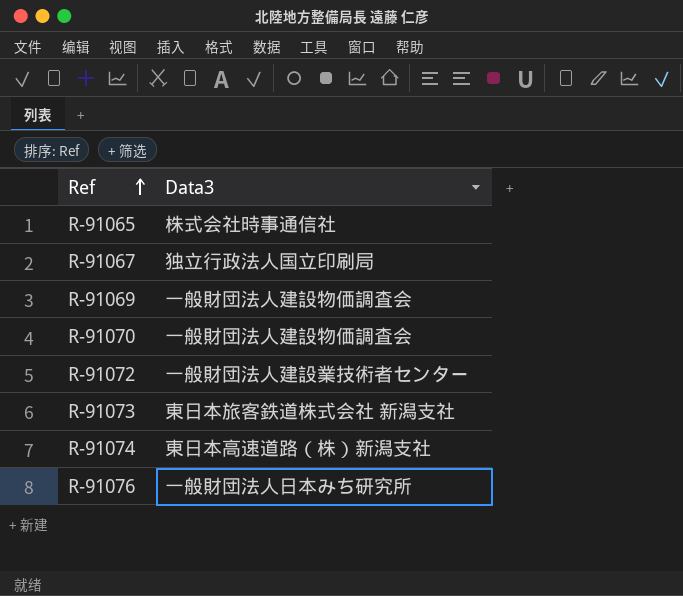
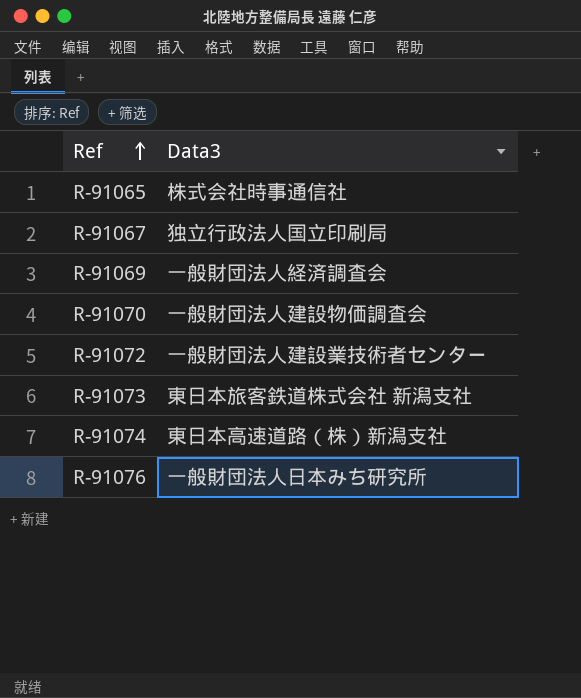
R-91069 | Data3: 一般財団法人建設物価調査会 -> 一般財団法人経済調査会

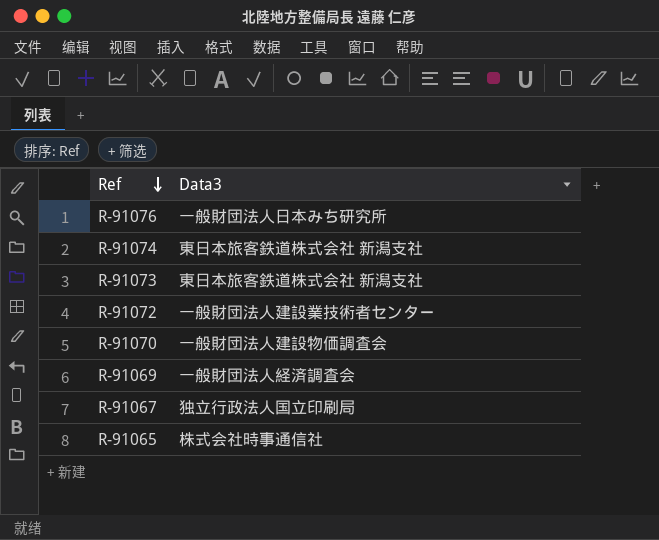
row order: Ref ascending -> Ref descending
R-91074 | Data3: 東日本高速道路（株）新潟支社 -> 東日本旅客鉄道株式会社 新潟支社

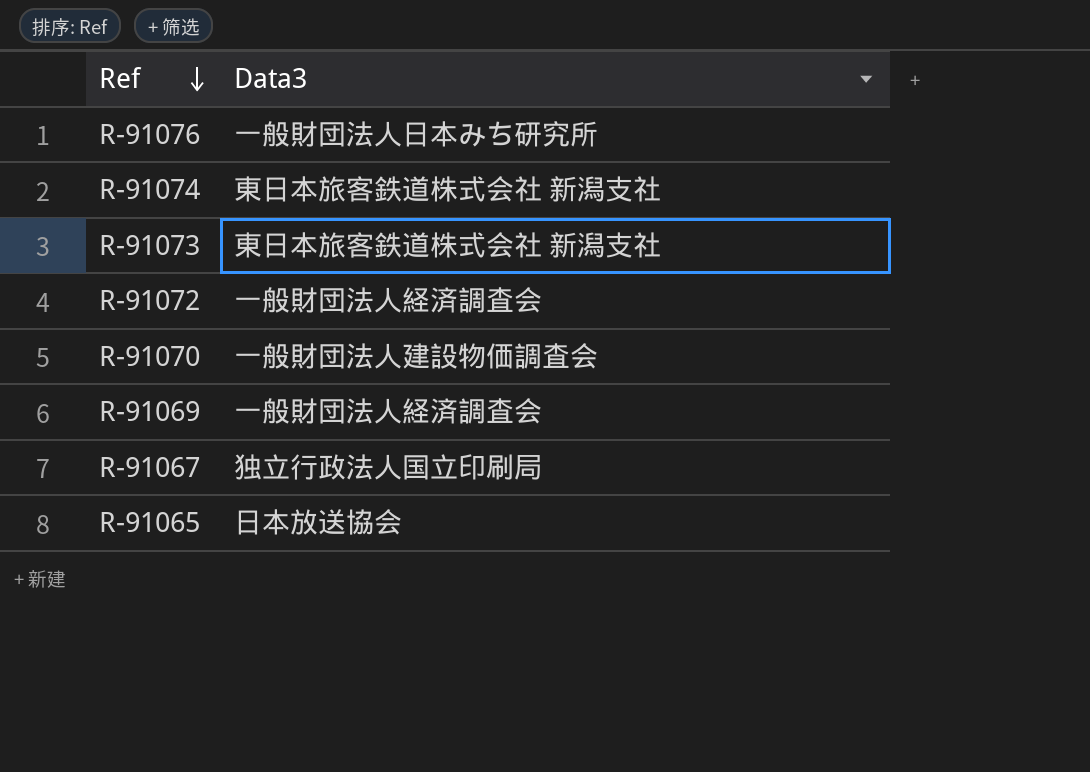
R-91072 | Data3: 一般財団法人建設業技術者センター -> 一般財団法人経済調査会
R-91065 | Data3: 株式会社時事通信社 -> 日本放送協会

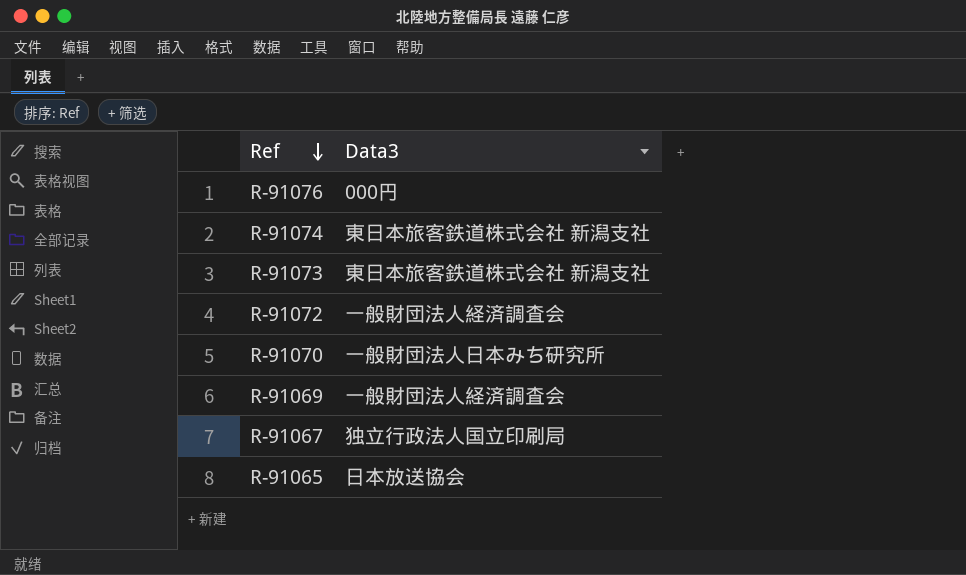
R-91076 | Data3: 一般財団法人日本みち研究所 -> 000円
R-91070 | Data3: 一般財団法人建設物価調査会 -> 一般財団法人日本みち研究所

